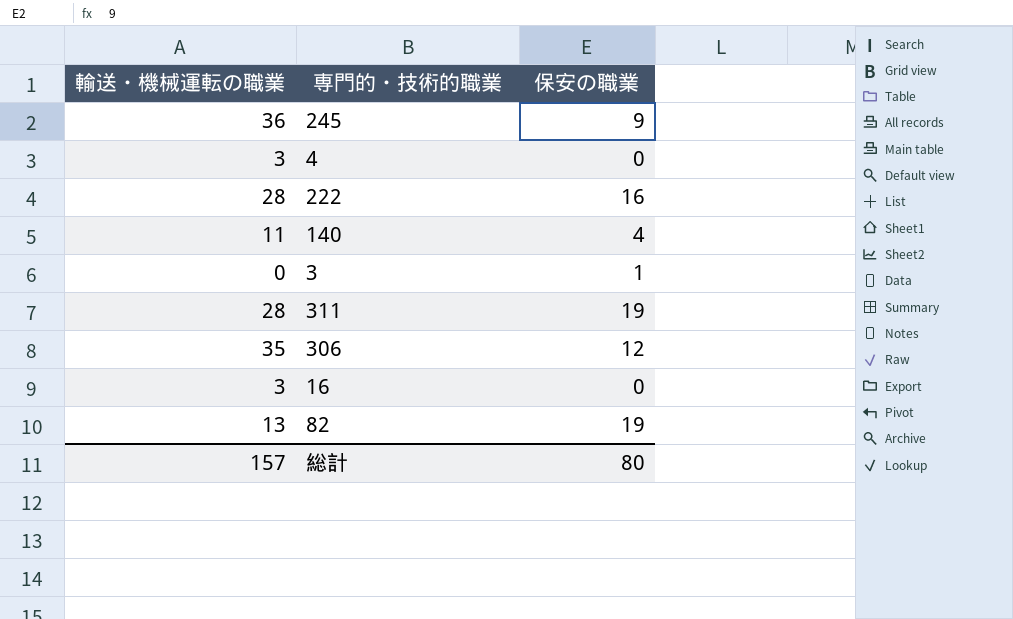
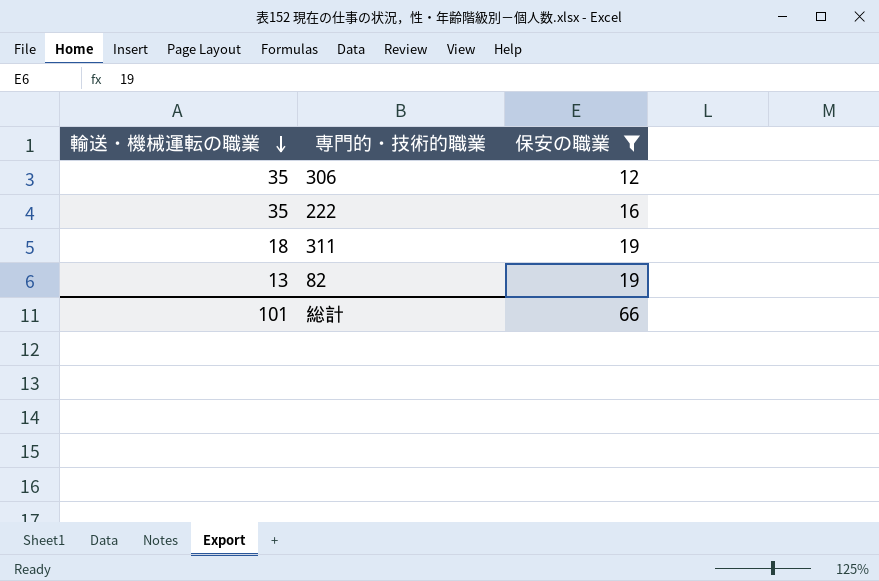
filter: none -> 保安の職業 >= 12
row order: none -> 輸送・機械運転の職業 descending
222 | 輸送・機械運転の職業: 28 -> 35
311 | 輸送・機械運転の職業: 28 -> 18
総計 | 輸送・機械運転の職業: 157 -> 101
総計 | 保安の職業: 80 -> 66

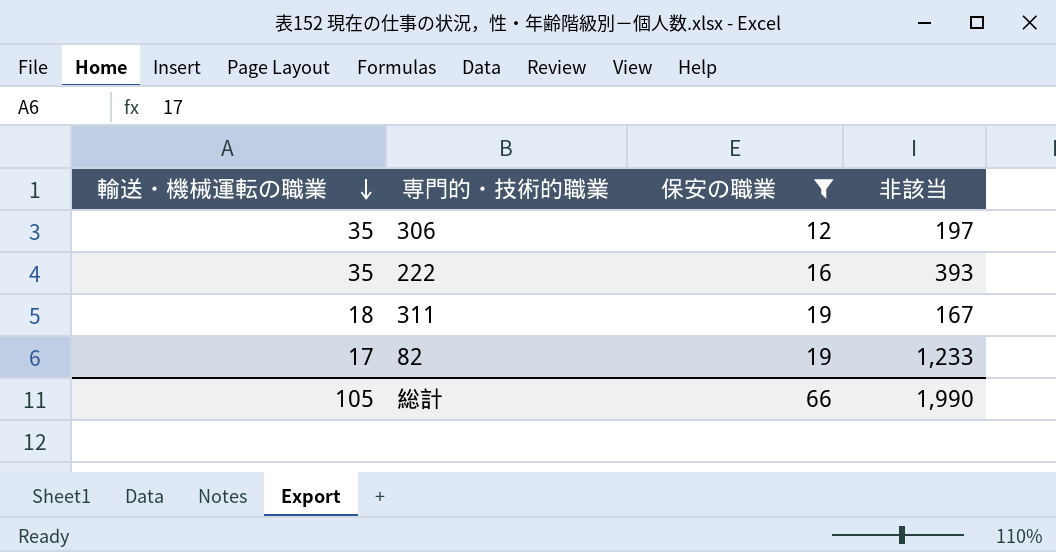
column 非該当 | position: none -> 4
82 | 輸送・機械運転の職業: 13 -> 17
総計 | 輸送・機械運転の職業: 101 -> 105

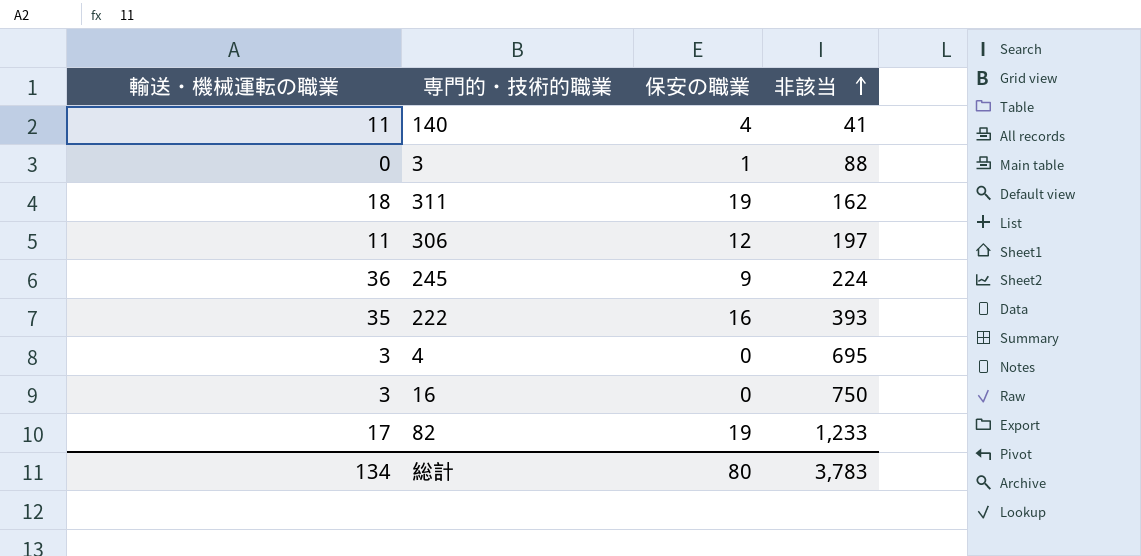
filter: 保安の職業 >= 12 -> none
row order: 輸送・機械運転の職業 descending -> 非該当 ascending
311 | 非該当: 167 -> 162
306 | 輸送・機械運転の職業: 35 -> 11
総計 | 輸送・機械運転の職業: 105 -> 134
総計 | 保安の職業: 66 -> 80
総計 | 非該当: 1,990 -> 3,783

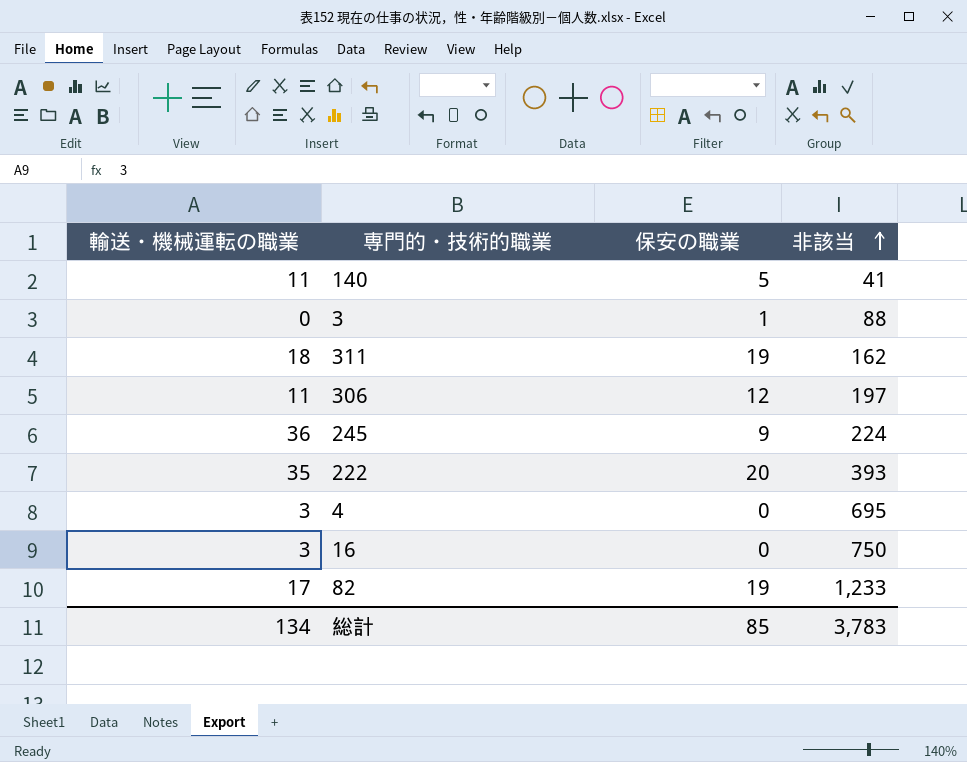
140 | 保安の職業: 4 -> 5
222 | 保安の職業: 16 -> 20
総計 | 保安の職業: 80 -> 85

